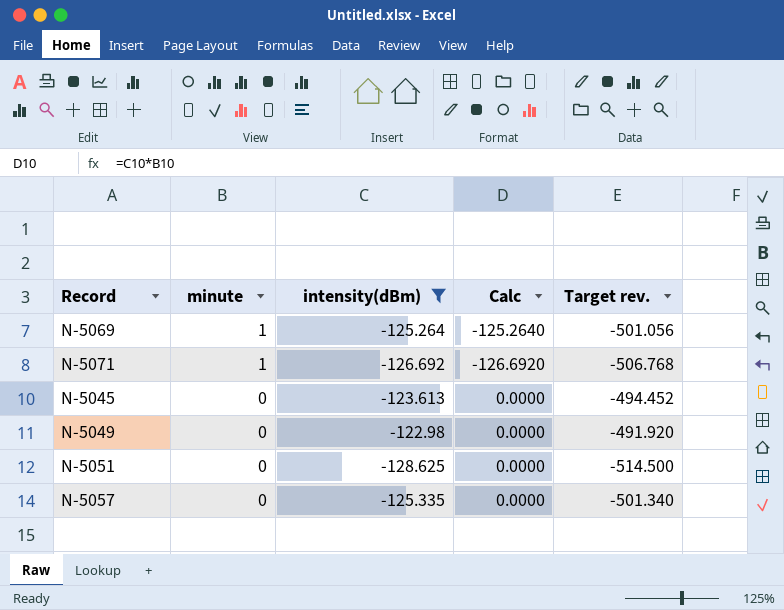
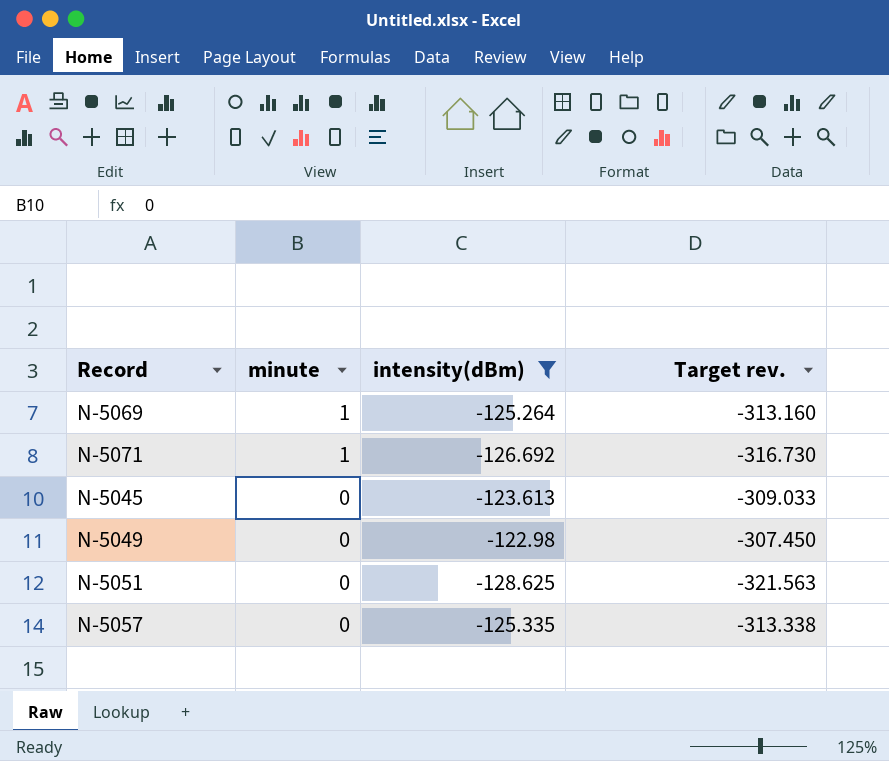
column Calc | formula: [minute] * [intensity(dBm)] -> none
column Target rev. | formula: [intensity(dBm)] * 4 -> [intensity(dBm)] * 2.5

